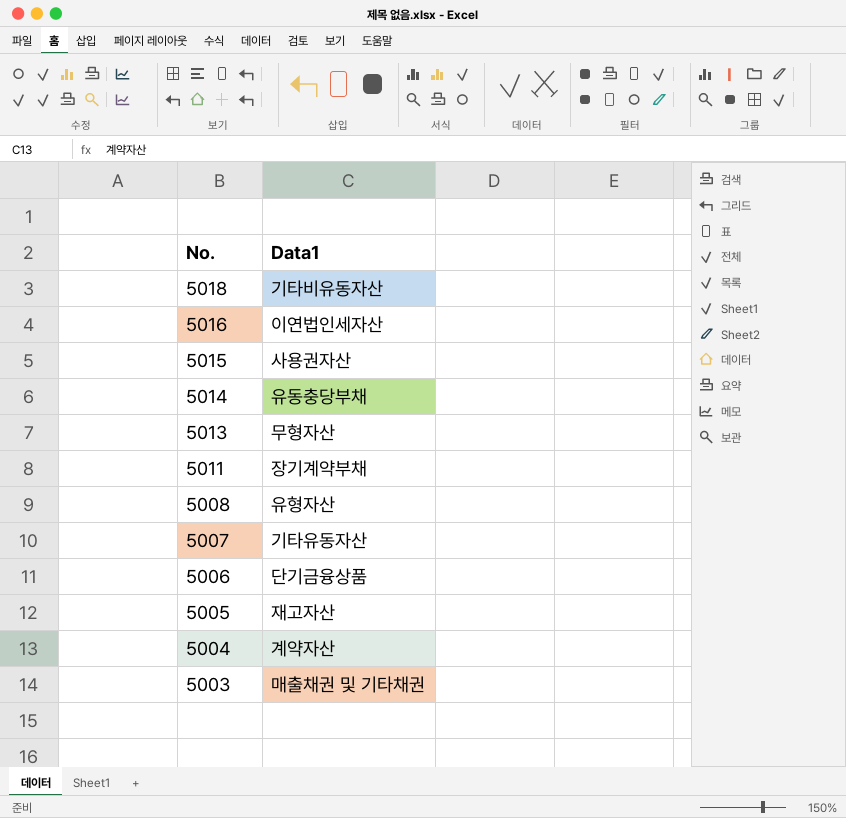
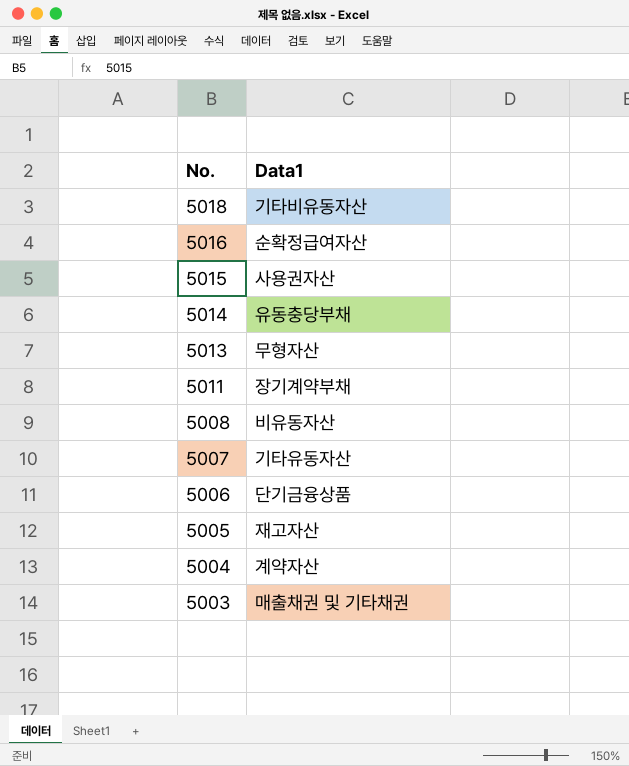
5016 | Data1: 이연법인세자산 -> 순확정급여자산
5008 | Data1: 유형자산 -> 비유동자산

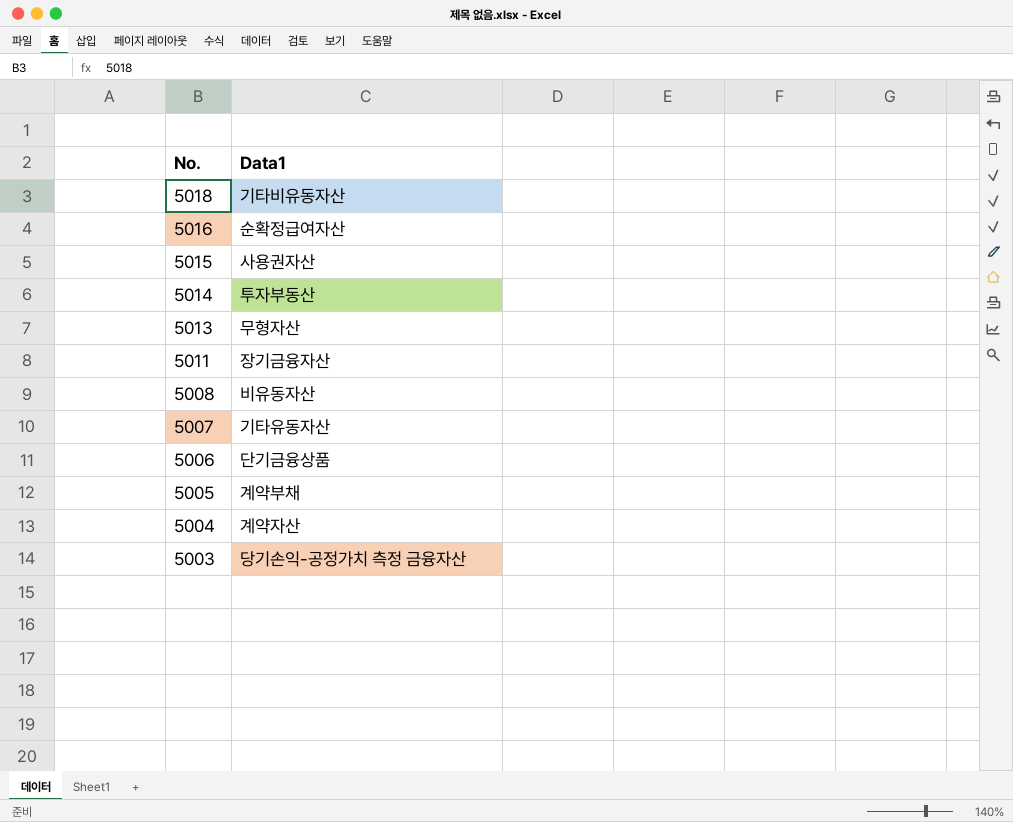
5014 | Data1: 유동충당부채 -> 투자부동산
5011 | Data1: 장기계약부채 -> 장기금융자산
5005 | Data1: 재고자산 -> 계약부채
5003 | Data1: 매출채권 및 기타채권 -> 당기손익-공정가치 측정 금융자산

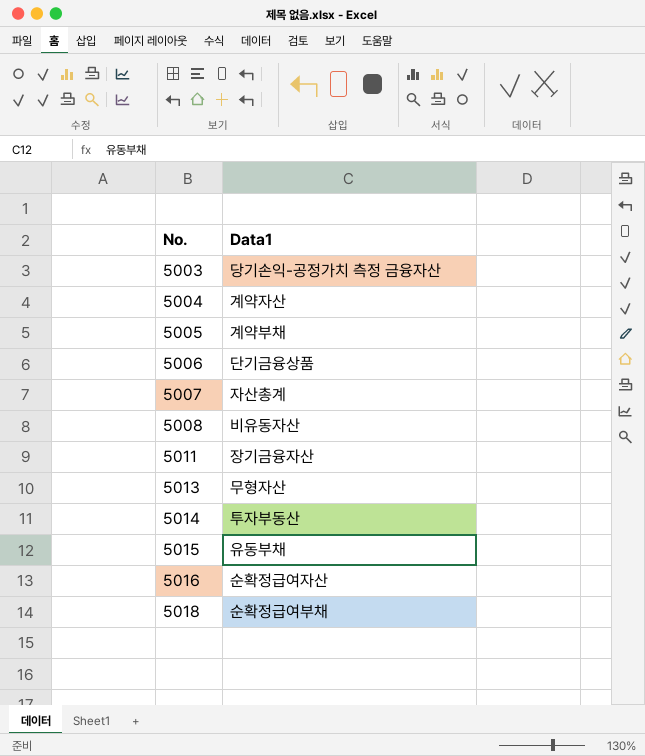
row order: No. descending -> No. ascending
5007 | Data1: 기타유동자산 -> 자산총계
5015 | Data1: 사용권자산 -> 유동부채
5018 | Data1: 기타비유동자산 -> 순확정급여부채

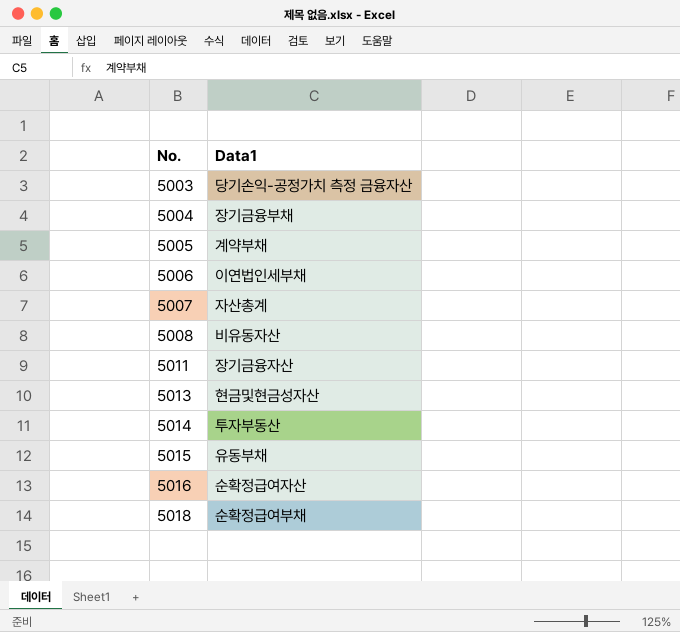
5004 | Data1: 계약자산 -> 장기금융부채
5006 | Data1: 단기금융상품 -> 이연법인세부채
5013 | Data1: 무형자산 -> 현금및현금성자산

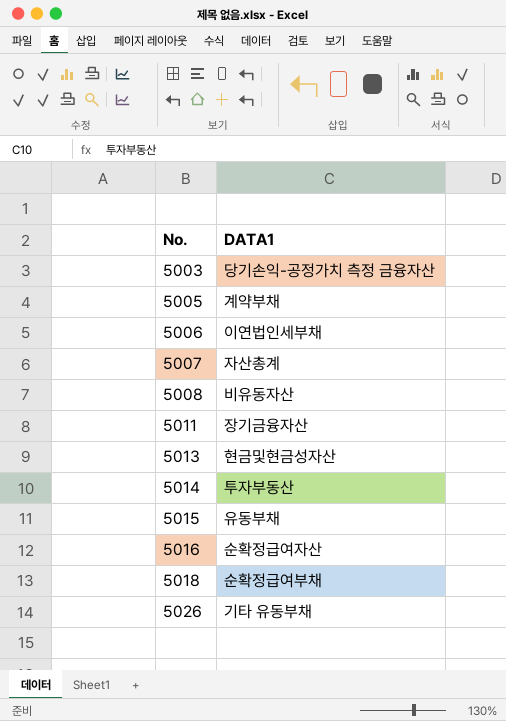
column name: Data1 -> DATA1
row 5004: 장기금융부채 -> none
row 5026: none -> 기타 유동부채

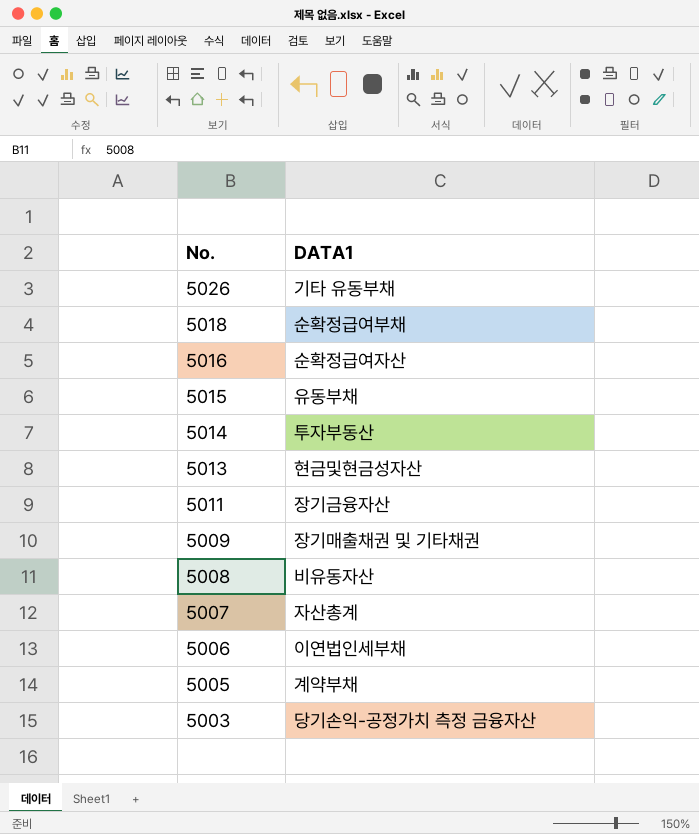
row order: No. ascending -> No. descending
row 5009: none -> 장기매출채권 및 기타채권

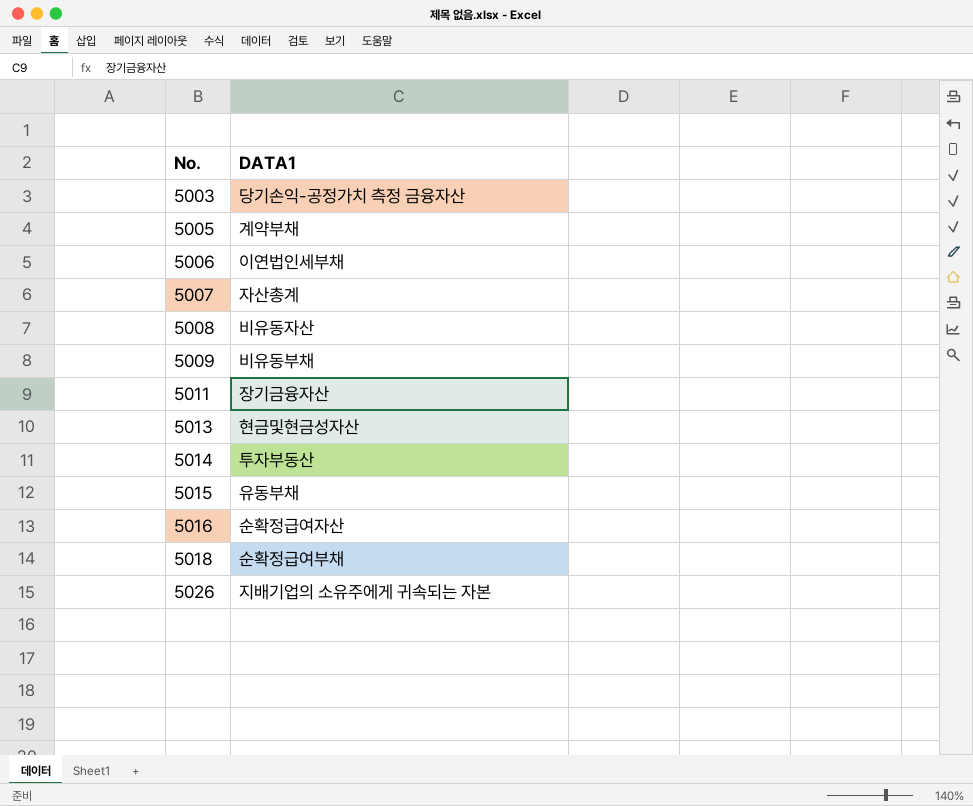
row order: No. descending -> No. ascending
5009 | DATA1: 장기매출채권 및 기타채권 -> 비유동부채
5026 | DATA1: 기타 유동부채 -> 지배기업의 소유주에게 귀속되는 자본

